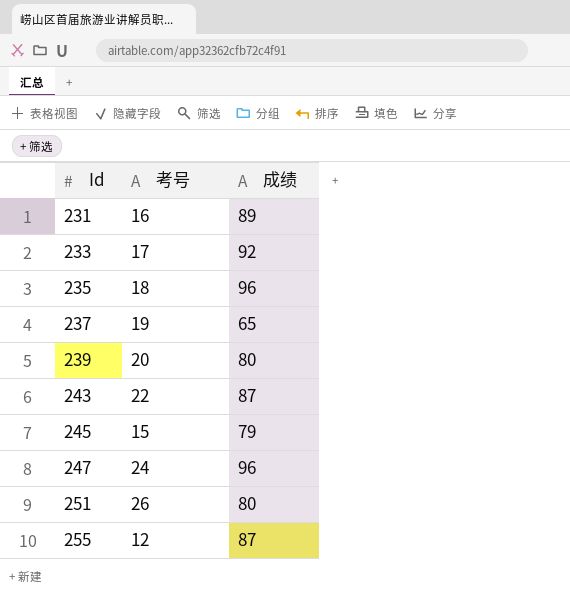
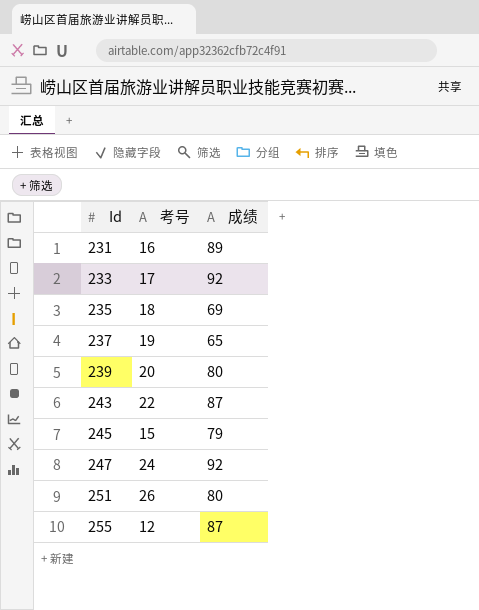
235 | 成绩: 96 -> 69
247 | 成绩: 96 -> 92

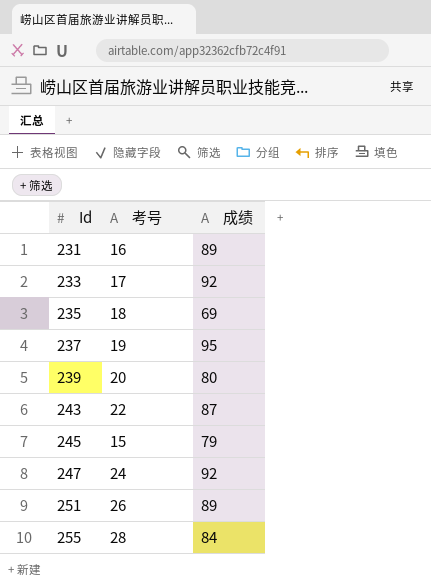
237 | 成绩: 65 -> 95
251 | 成绩: 80 -> 89
255 | 考号: 12 -> 28
255 | 成绩: 87 -> 84

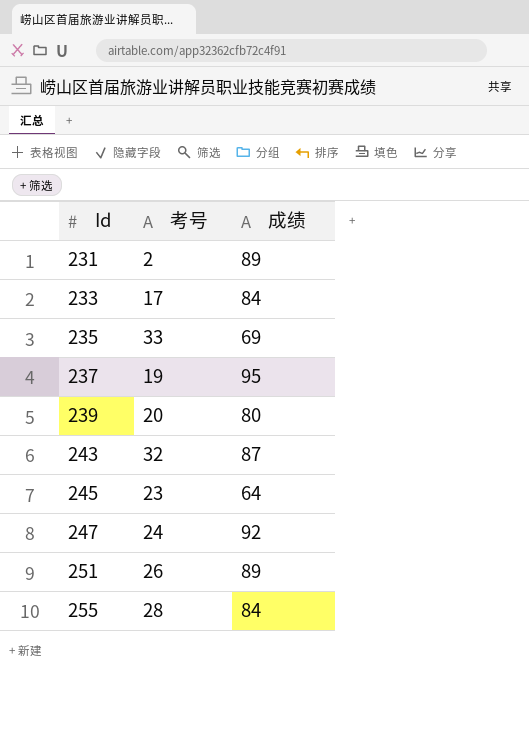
231 | 考号: 16 -> 2
233 | 成绩: 92 -> 84
235 | 考号: 18 -> 33
243 | 考号: 22 -> 32
245 | 考号: 15 -> 23
245 | 成绩: 79 -> 64

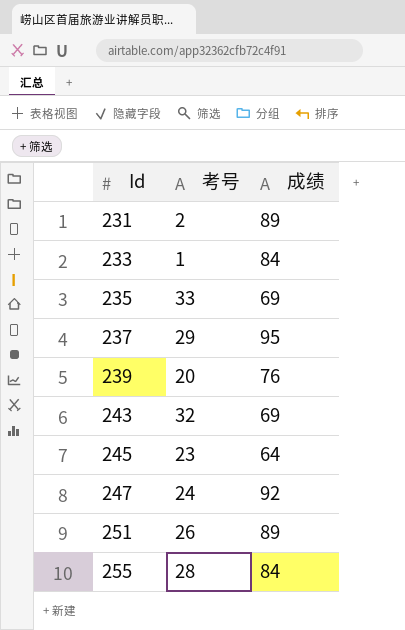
233 | 考号: 17 -> 1
237 | 考号: 19 -> 29
239 | 成绩: 80 -> 76
243 | 成绩: 87 -> 69

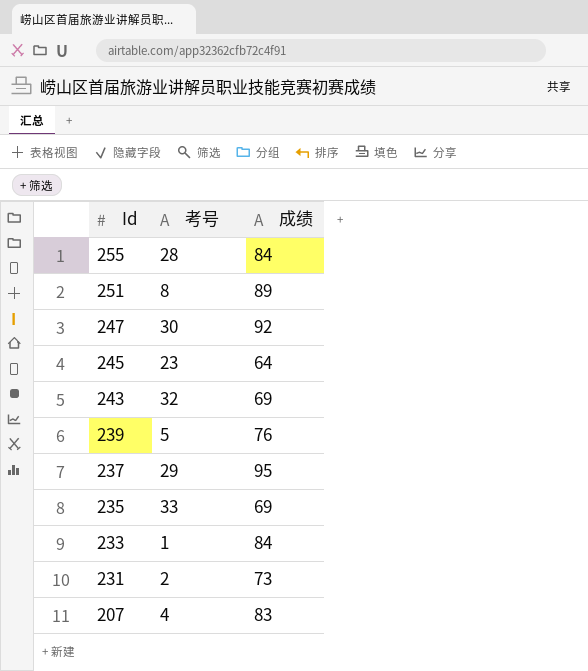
row order: Id ascending -> Id descending
251 | 考号: 26 -> 8
247 | 考号: 24 -> 30
239 | 考号: 20 -> 5
231 | 成绩: 89 -> 73
row 207: none -> 4 | 83

